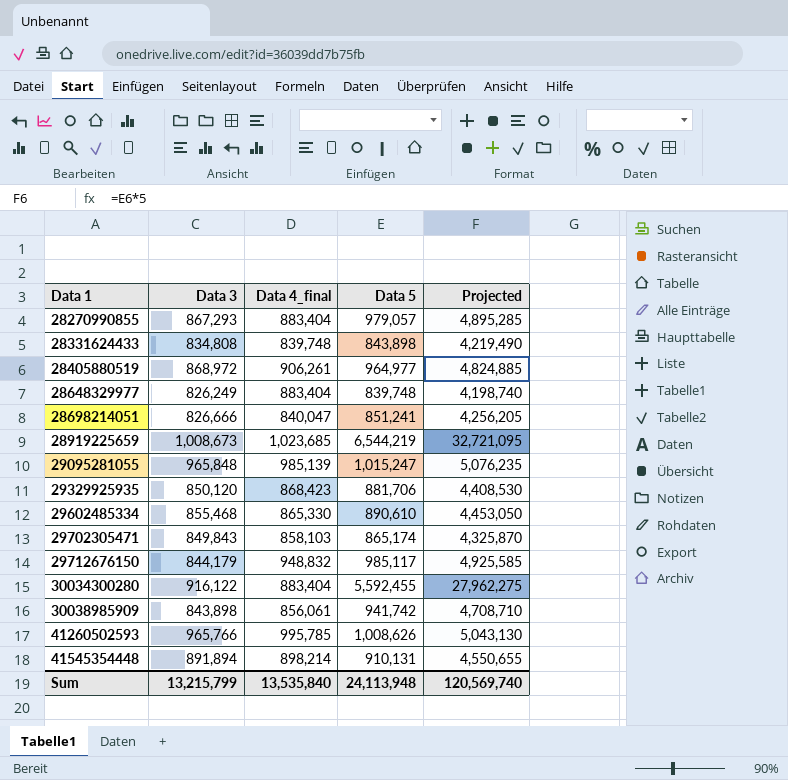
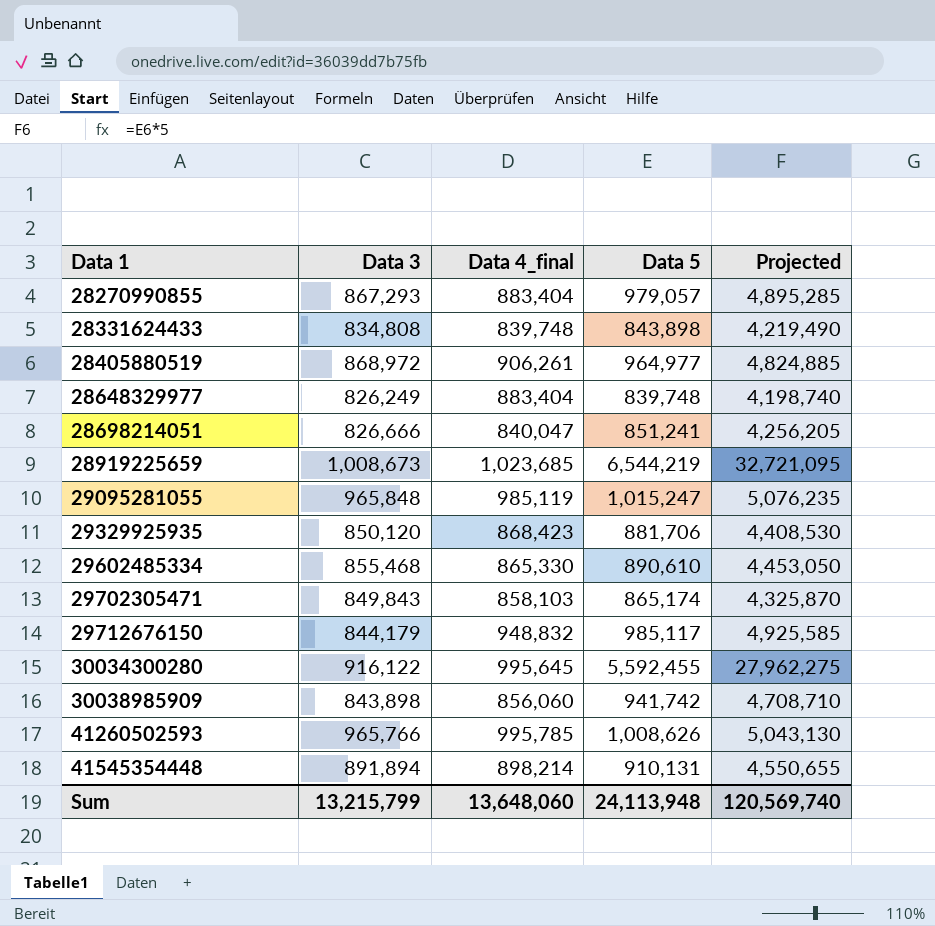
29095281055 | Data 4_final: 985,139 -> 985,119
30034300280 | Data 4_final: 883,404 -> 995,645
30038985909 | Data 4_final: 856,061 -> 856,060
Sum | Data 4_final: 13,535,840 -> 13,648,060

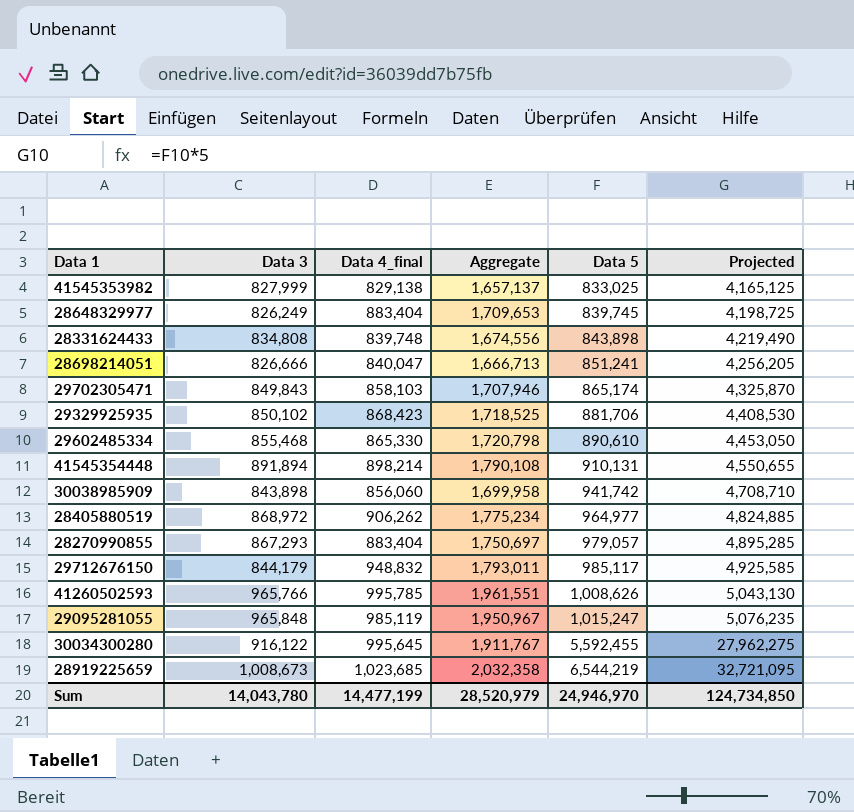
row order: Data 1 ascending -> Data 5 ascending
column Aggregate | formula: none -> [Data 3] + [Data 4_final]
row 41545353982: none -> 827,999 | 829,138 | 1,657,137 | 833,025 | 4,165,125
28648329977 | Data 5: 839,748 -> 839,745
28648329977 | Projected: 4,198,740 -> 4,198,725
29329925935 | Data 3: 850,120 -> 850,102
28405880519 | Data 4_final: 906,261 -> 906,262
Sum | Data 3: 13,215,799 -> 14,043,780
Sum | Data 4_final: 13,648,060 -> 14,477,199
Sum | Data 5: 24,113,948 -> 24,946,970
Sum | Projected: 120,569,740 -> 124,734,850

